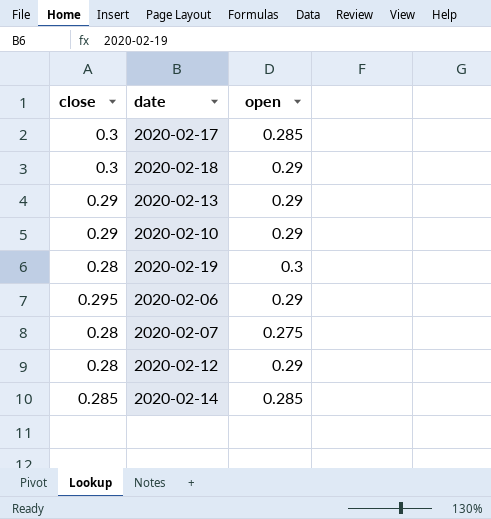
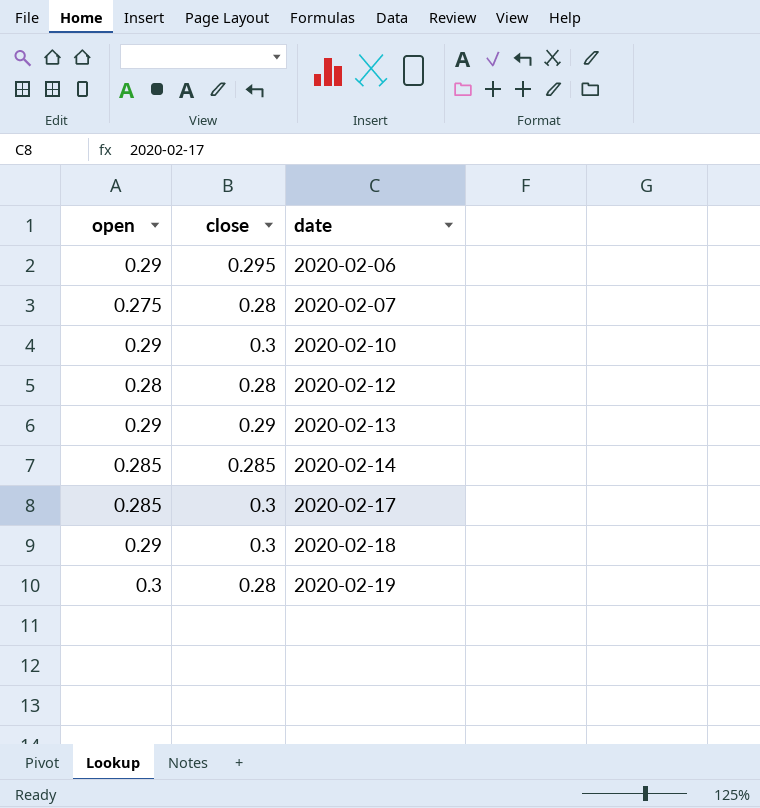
row order: none -> date ascending
column open | position: 3 -> 1
2020-02-10 | close: 0.29 -> 0.3
2020-02-12 | open: 0.29 -> 0.28

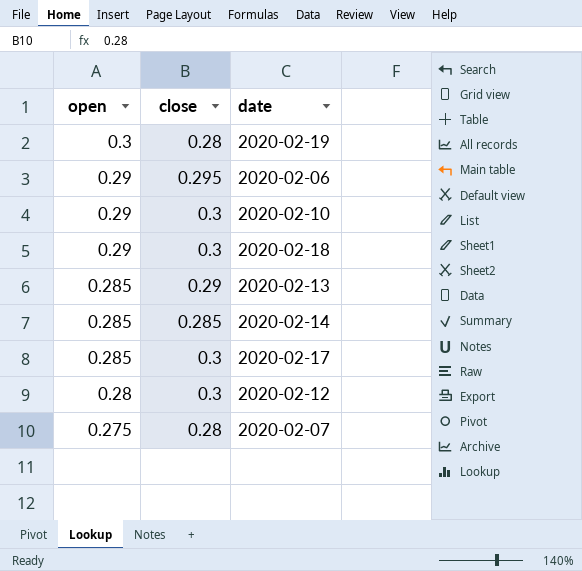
row order: date ascending -> open descending
2020-02-13 | open: 0.29 -> 0.285
2020-02-12 | close: 0.28 -> 0.3

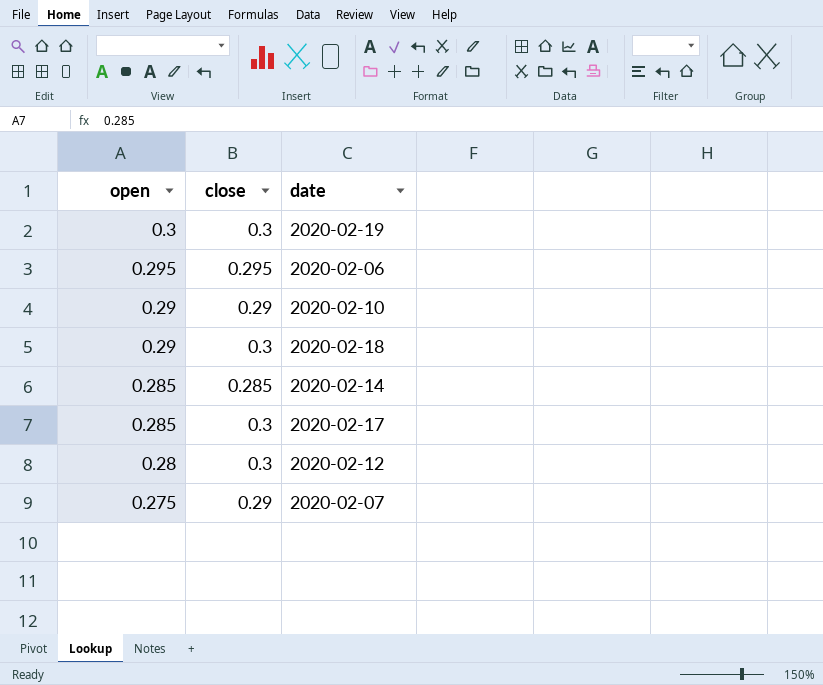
row 2020-02-13: 0.285 | 0.29 -> none
2020-02-19 | close: 0.28 -> 0.3
2020-02-06 | open: 0.29 -> 0.295
2020-02-10 | close: 0.3 -> 0.29
2020-02-07 | close: 0.28 -> 0.29

